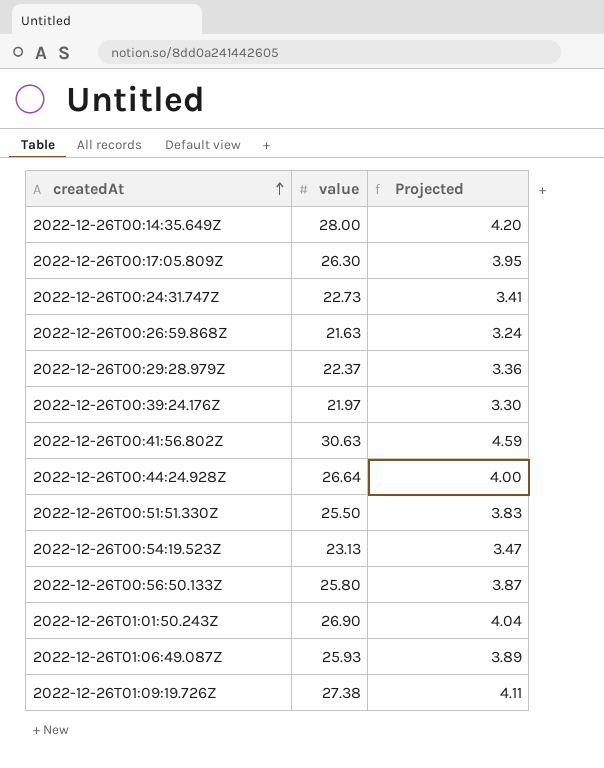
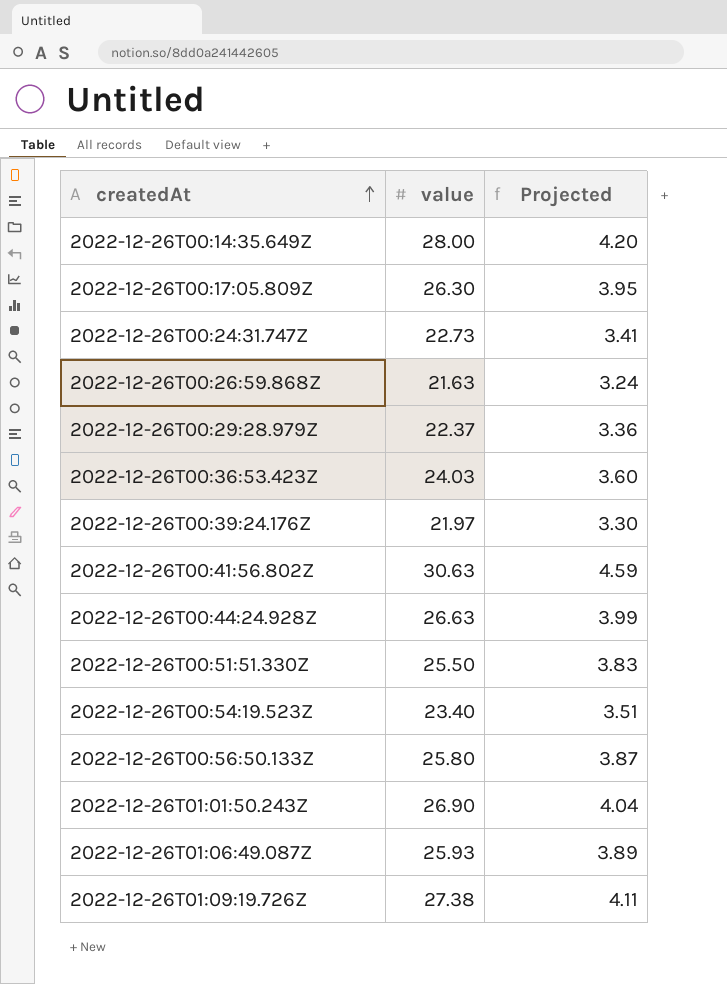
row 2022-12-26T00:36:53.423Z: none -> 24.03 | 3.60
2022-12-26T00:44:24.928Z | value: 26.64 -> 26.63
2022-12-26T00:44:24.928Z | Projected: 4.00 -> 3.99
2022-12-26T00:54:19.523Z | value: 23.13 -> 23.40
2022-12-26T00:54:19.523Z | Projected: 3.47 -> 3.51

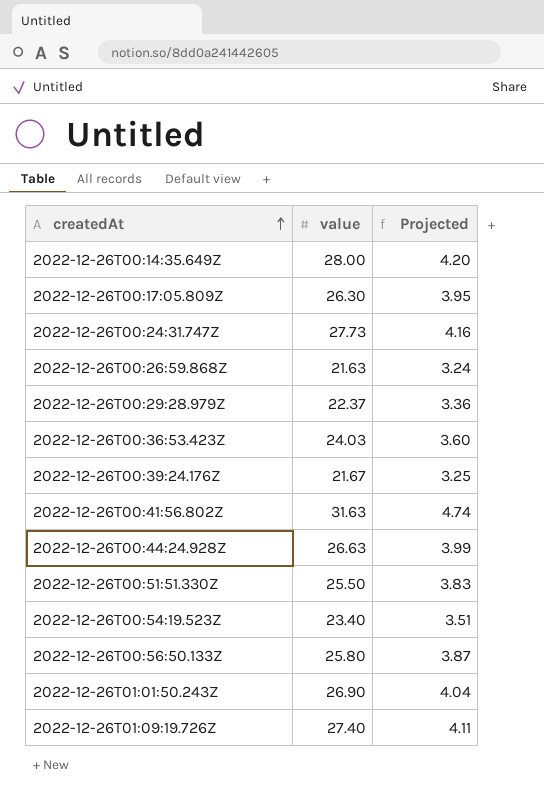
row 2022-12-26T01:06:49.087Z: 25.93 | 3.89 -> none
2022-12-26T00:24:31.747Z | value: 22.73 -> 27.73
2022-12-26T00:24:31.747Z | Projected: 3.41 -> 4.16
2022-12-26T00:39:24.176Z | value: 21.97 -> 21.67
2022-12-26T00:39:24.176Z | Projected: 3.30 -> 3.25
2022-12-26T00:41:56.802Z | value: 30.63 -> 31.63
2022-12-26T00:41:56.802Z | Projected: 4.59 -> 4.74
2022-12-26T01:09:19.726Z | value: 27.38 -> 27.40

